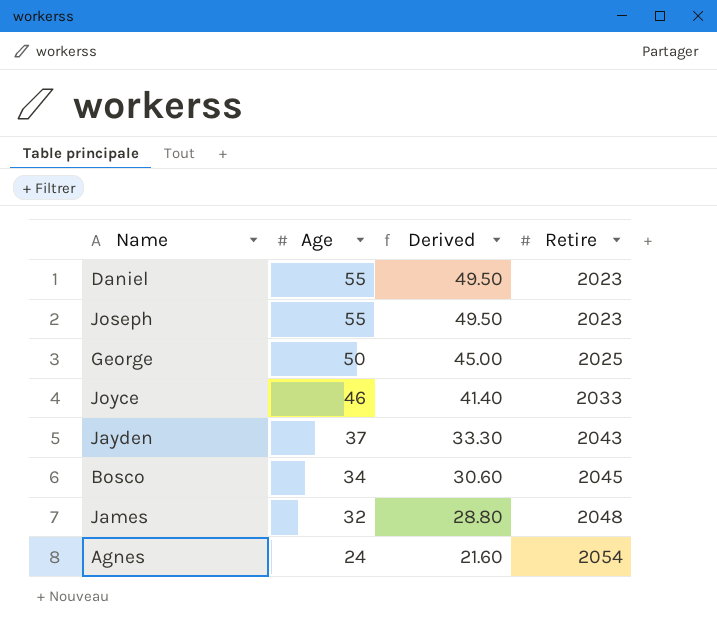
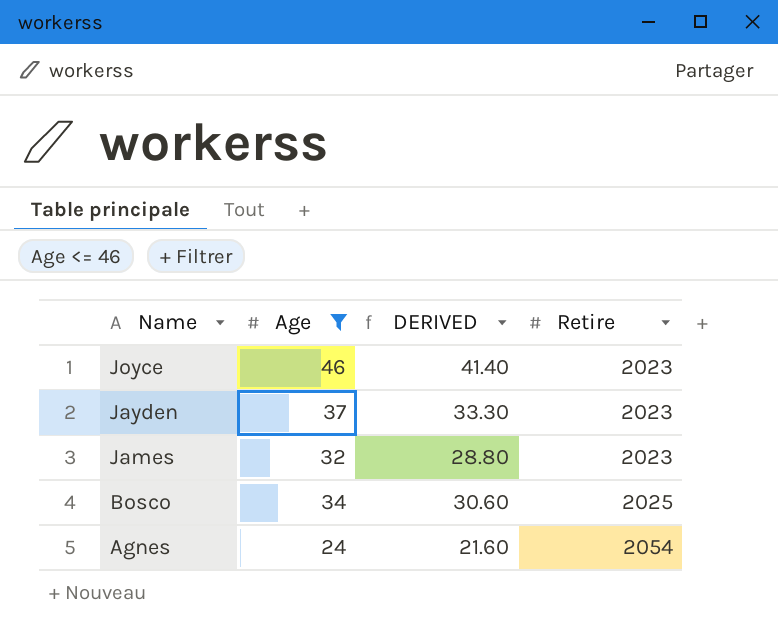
filter: none -> Age <= 46
row order: Age descending -> Name descending
column name: Derived -> DERIVED
Joyce | Retire: 2033 -> 2023
Jayden | Retire: 2043 -> 2023
James | Retire: 2048 -> 2023
Bosco | Retire: 2045 -> 2025

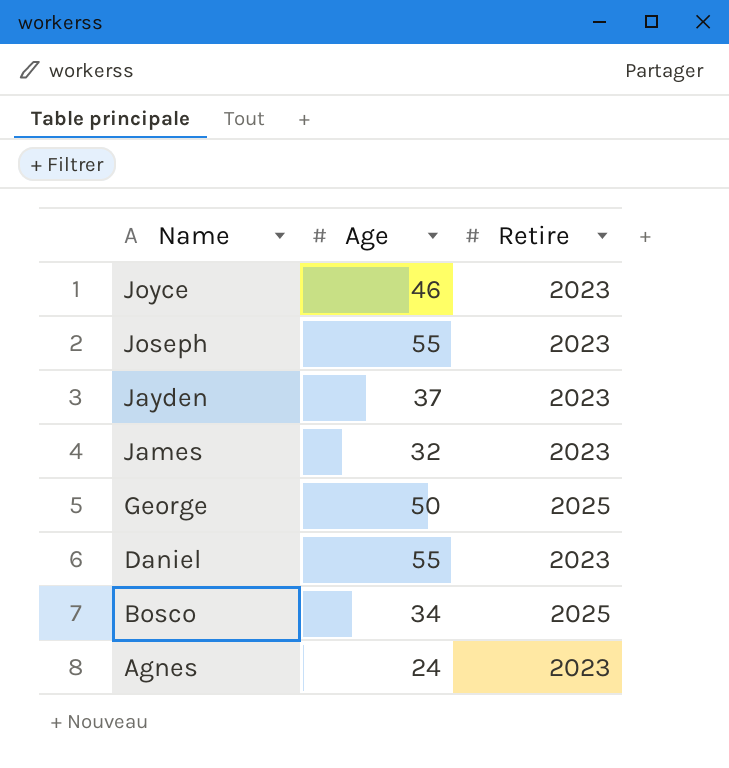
filter: Age <= 46 -> none
column DERIVED | formula: [Age] * 0.9 -> none
Agnes | Retire: 2054 -> 2023

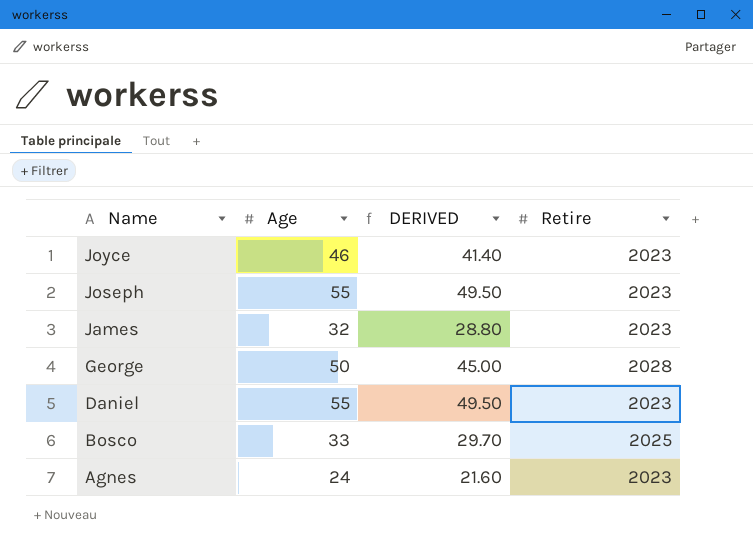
column DERIVED | formula: none -> [Age] * 0.9
row Jayden: 37 | 2023 -> none
George | Retire: 2025 -> 2028
Bosco | Age: 34 -> 33

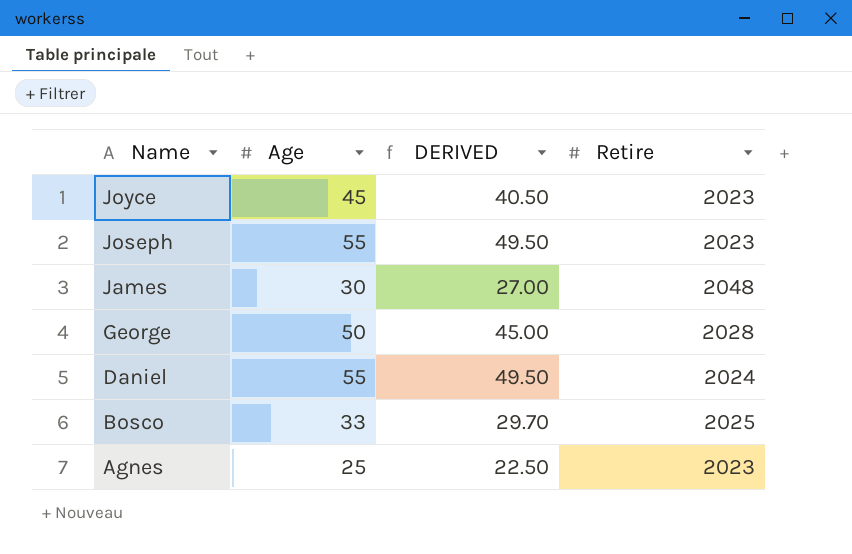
Joyce | Age: 46 -> 45
Joyce | DERIVED: 41.40 -> 40.50
James | Age: 32 -> 30
James | DERIVED: 28.80 -> 27.00
James | Retire: 2023 -> 2048
Daniel | Retire: 2023 -> 2024
Agnes | Age: 24 -> 25
Agnes | DERIVED: 21.60 -> 22.50

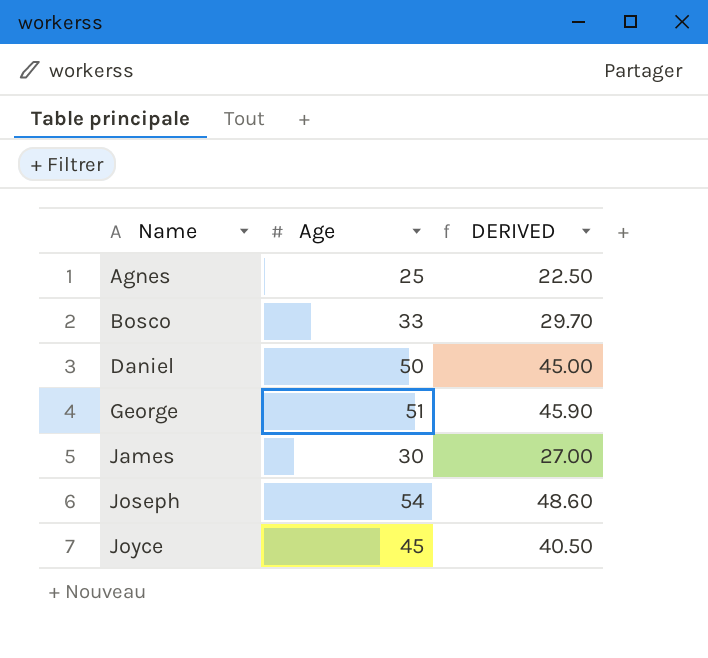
row order: Name descending -> Name ascending
column Retire | position: 4 -> none
Daniel | Age: 55 -> 50
Daniel | DERIVED: 49.50 -> 45.00
George | Age: 50 -> 51
George | DERIVED: 45.00 -> 45.90
Joseph | Age: 55 -> 54
Joseph | DERIVED: 49.50 -> 48.60

